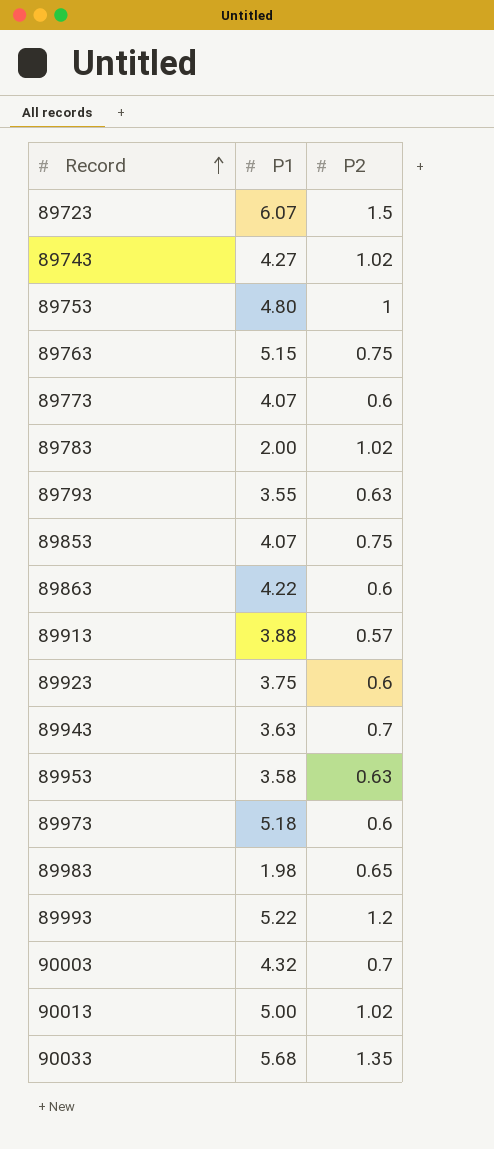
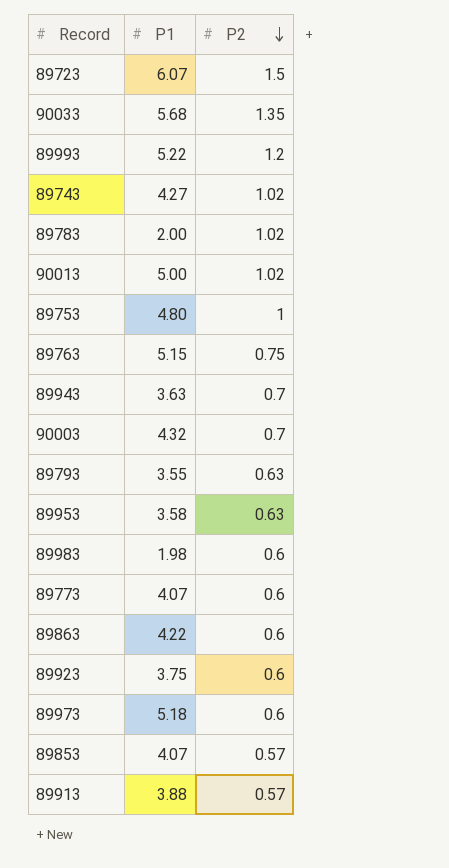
row order: Record ascending -> P2 descending
89983 | P2: 0.65 -> 0.6
89853 | P2: 0.75 -> 0.57

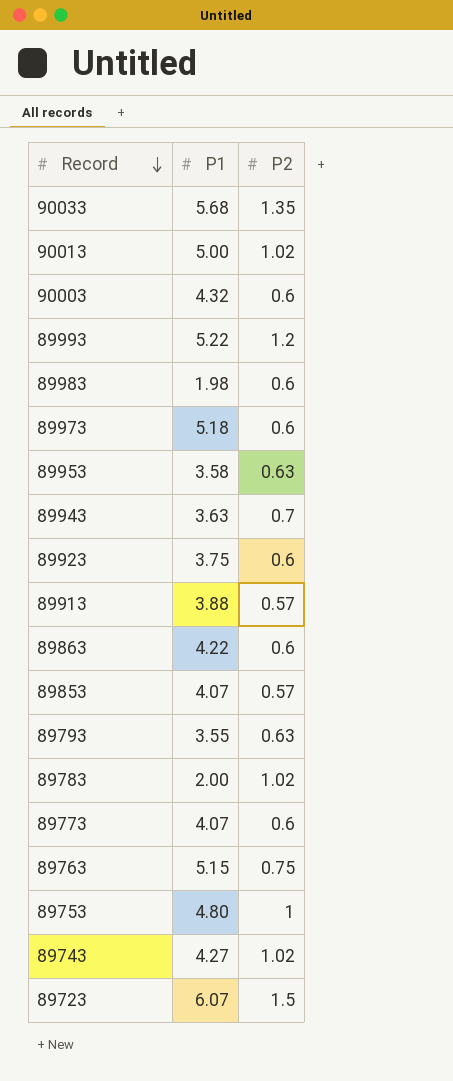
row order: P2 descending -> Record descending
90003 | P2: 0.7 -> 0.6

